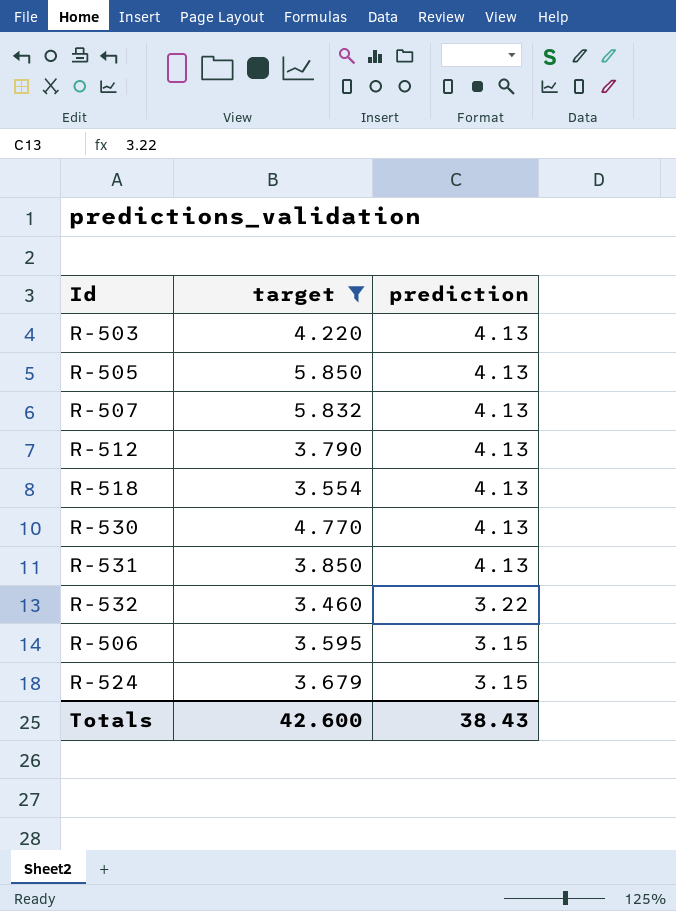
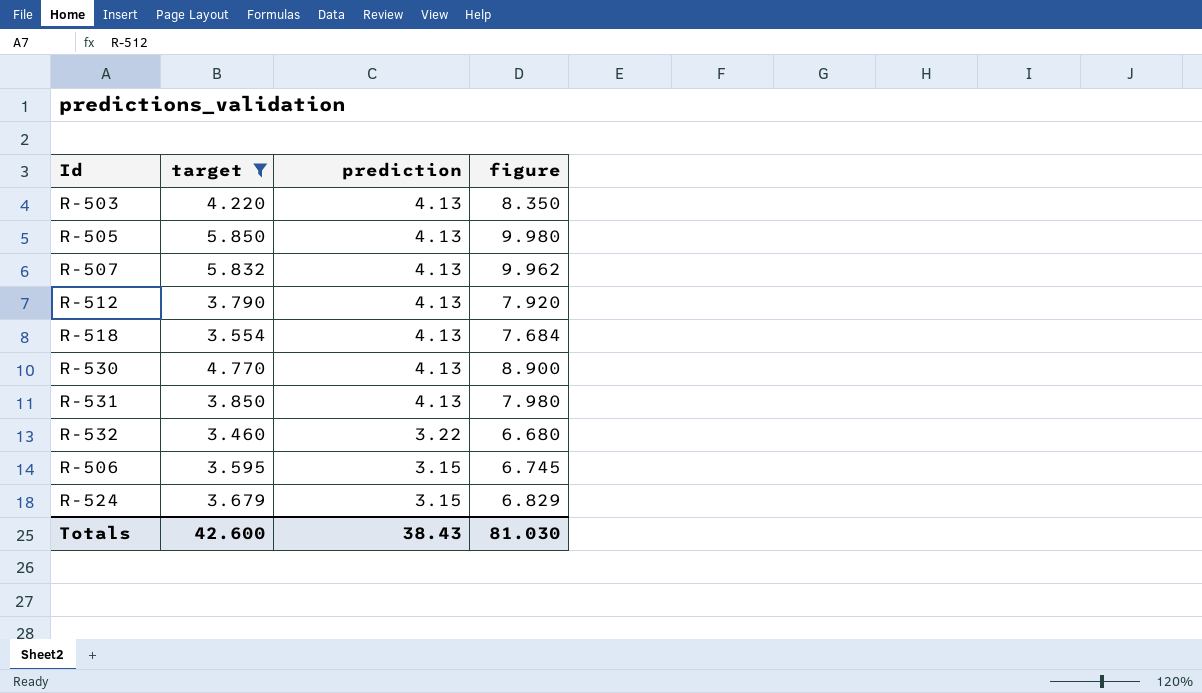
column figure | formula: none -> [target] + [prediction]

